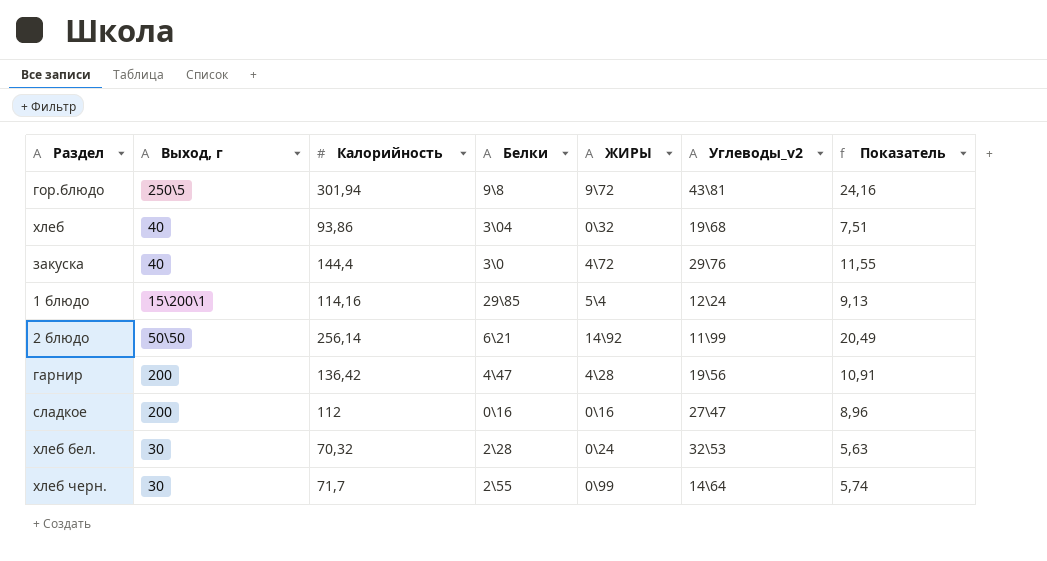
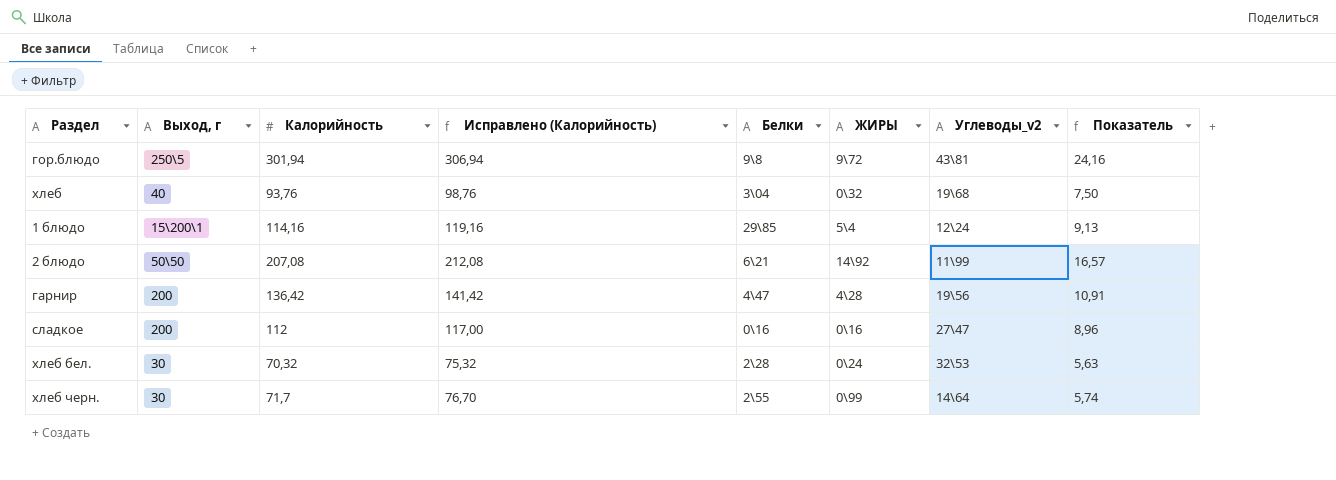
column Исправлено (Калорийность) | formula: none -> [Калорийность] + 5
row закуска: 40 | 144,4 | 3\0 | 4\72 | 29\76 | 11,55 -> none
хлеб | Калорийность: 93,86 -> 93,76
хлеб | Показатель: 7,51 -> 7,50
2 блюдо | Калорийность: 256,14 -> 207,08
2 блюдо | Показатель: 20,49 -> 16,57

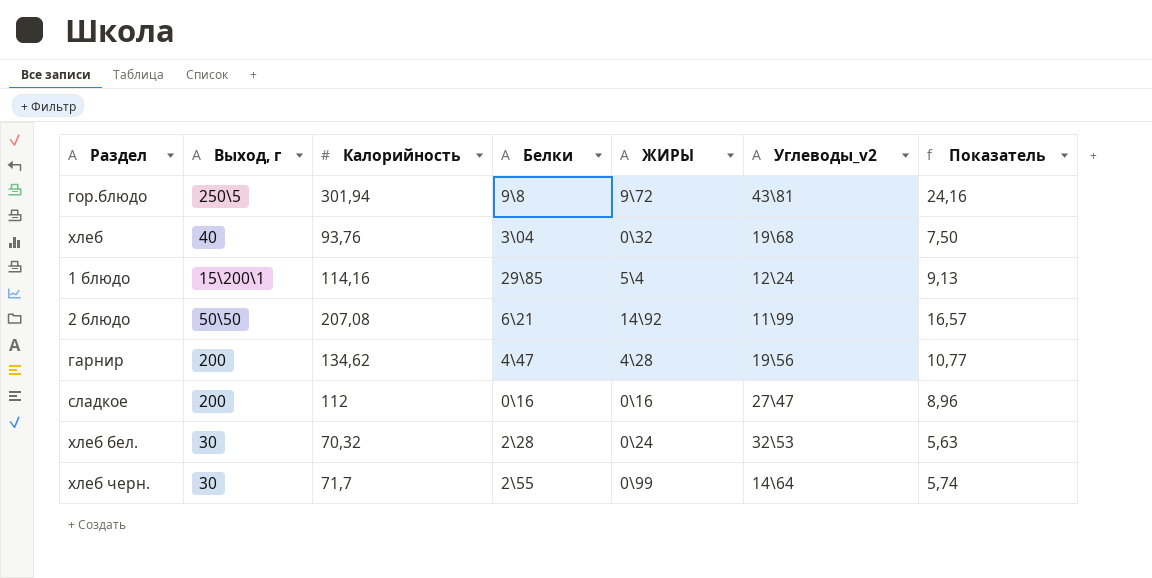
column Исправлено (Калорийность) | formula: [Калорийность] + 5 -> none
гарнир | Калорийность: 136,42 -> 134,62
гарнир | Показатель: 10,91 -> 10,77

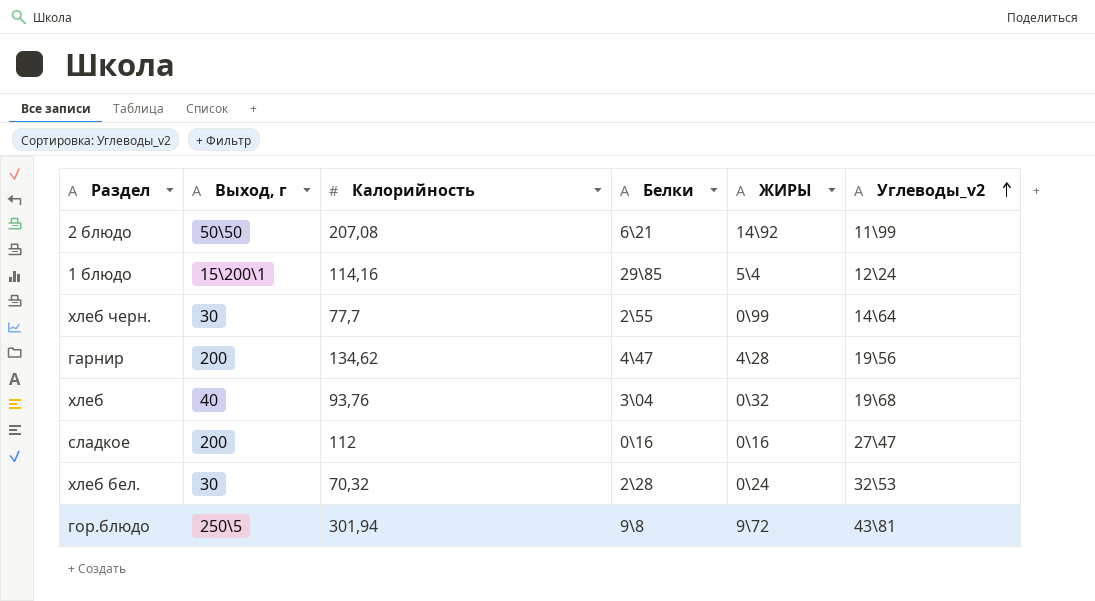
row order: none -> Углеводы_v2 ascending
column Показатель | formula: [Калорийность] * 0,08 -> none
хлеб черн. | Калорийность: 71,7 -> 77,7

